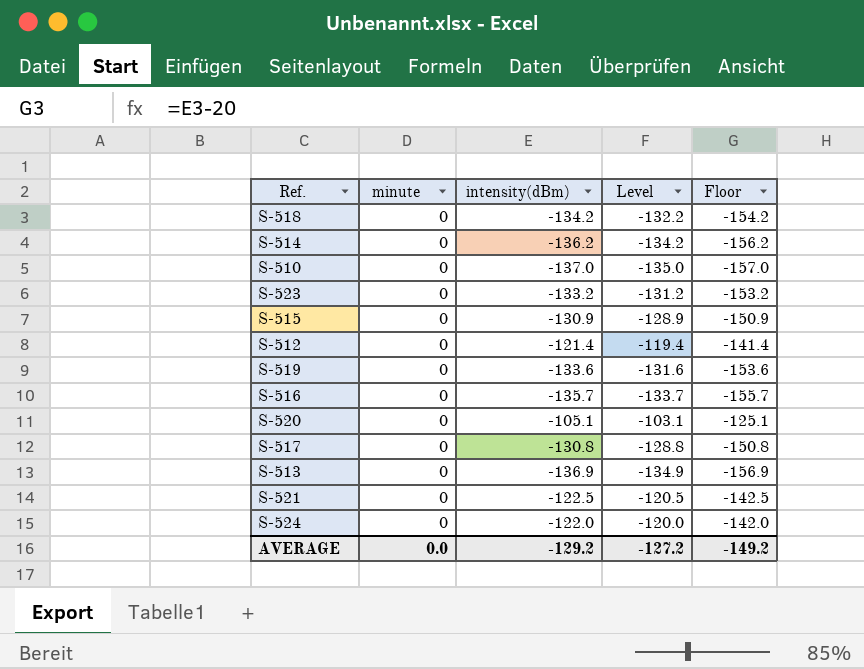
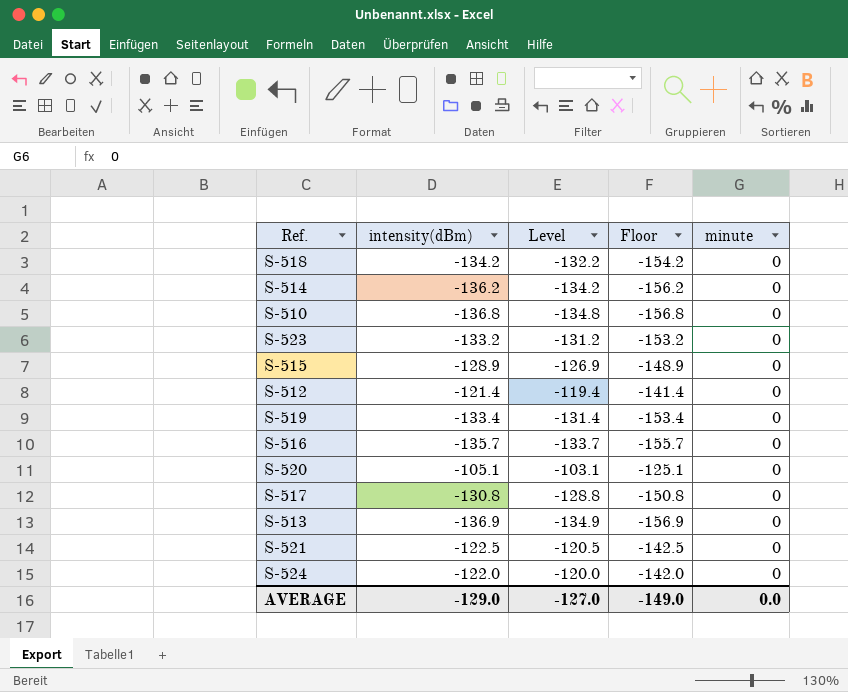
column minute | position: 2 -> 5
S-510 | intensity(dBm): -137.0 -> -136.8
S-510 | Level: -135.0 -> -134.8
S-510 | Floor: -157.0 -> -156.8
S-515 | intensity(dBm): -130.9 -> -128.9
S-515 | Level: -128.9 -> -126.9
S-515 | Floor: -150.9 -> -148.9
S-519 | intensity(dBm): -133.6 -> -133.4
S-519 | Level: -131.6 -> -131.4
S-519 | Floor: -153.6 -> -153.4
AVERAGE | intensity(dBm): -129.2 -> -129.0
AVERAGE | Level: -127.2 -> -127.0
AVERAGE | Floor: -149.2 -> -149.0

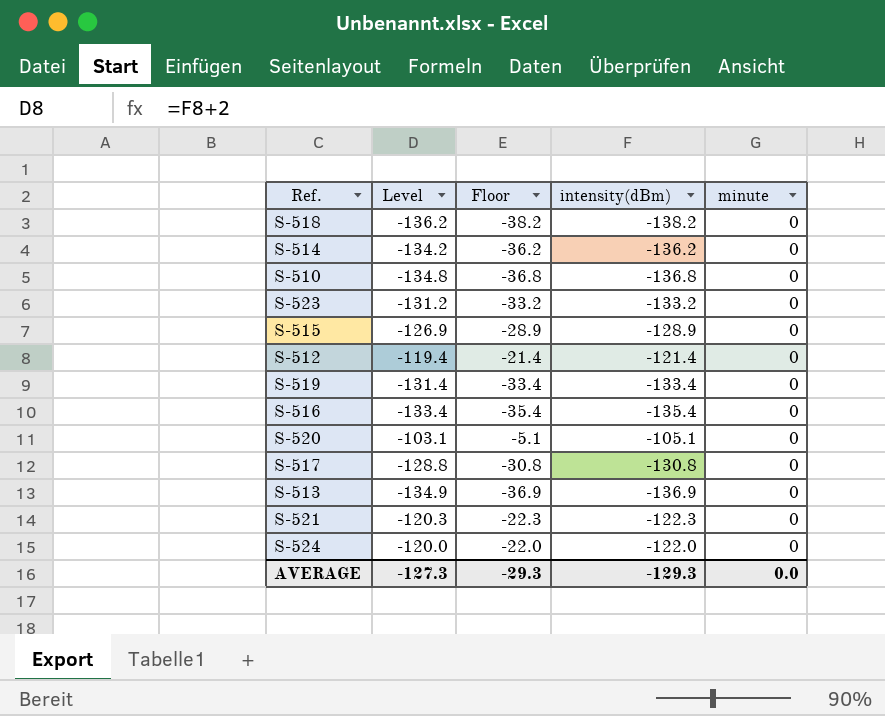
column Floor | formula: [intensity(dBm)] - 20 -> [intensity(dBm)] + 100
column intensity(dBm) | position: 2 -> 4
S-518 | Level: -132.2 -> -136.2
S-518 | intensity(dBm): -134.2 -> -138.2
S-516 | Level: -133.7 -> -133.4
S-516 | intensity(dBm): -135.7 -> -135.4
S-521 | Level: -120.5 -> -120.3
S-521 | intensity(dBm): -122.5 -> -122.3
AVERAGE | Level: -127.0 -> -127.3
AVERAGE | Floor: -149.0 -> -29.3
AVERAGE | intensity(dBm): -129.0 -> -129.3

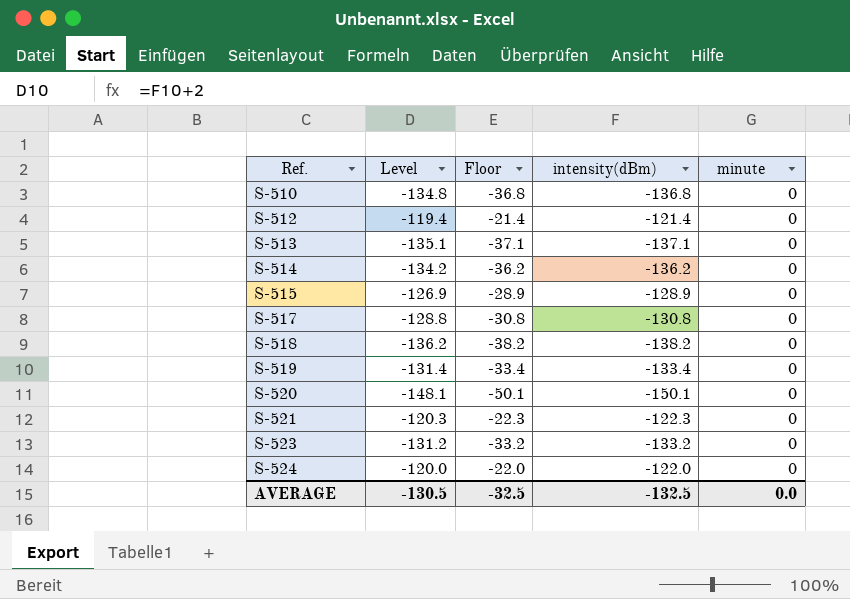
row order: none -> Ref. ascending
row S-516: -133.4 | -35.4 | -135.4 | 0 -> none
S-513 | Level: -134.9 -> -135.1
S-513 | Floor: -36.9 -> -37.1
S-513 | intensity(dBm): -136.9 -> -137.1
S-520 | Level: -103.1 -> -148.1
S-520 | Floor: -5.1 -> -50.1
S-520 | intensity(dBm): -105.1 -> -150.1
AVERAGE | Level: -127.3 -> -130.5
AVERAGE | Floor: -29.3 -> -32.5
AVERAGE | intensity(dBm): -129.3 -> -132.5

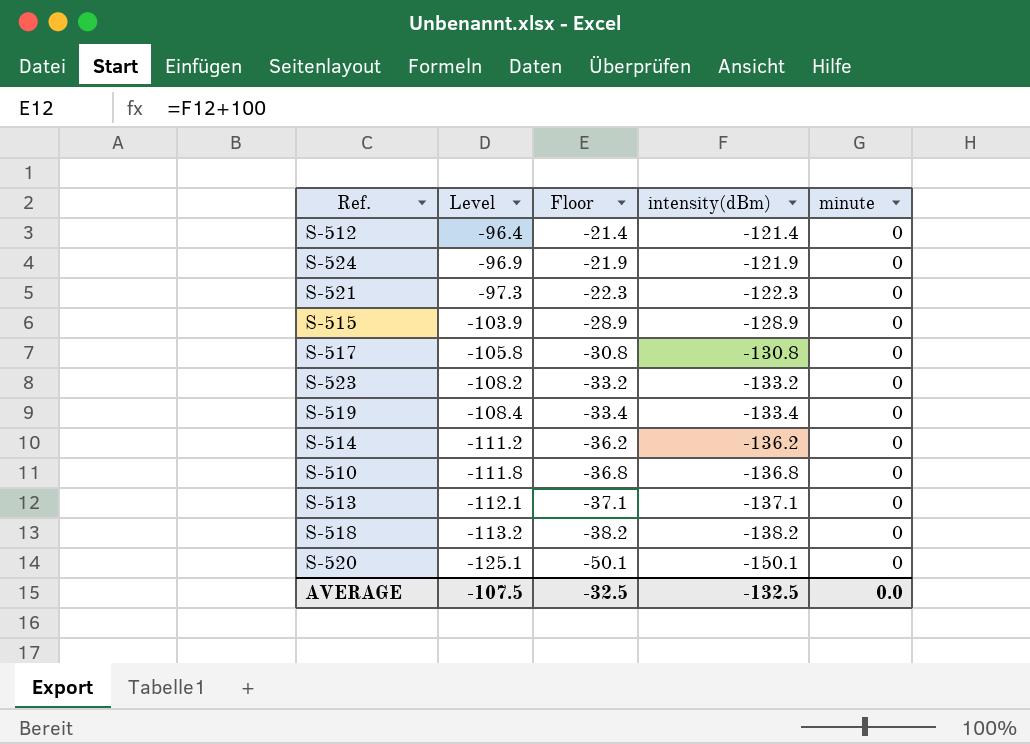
row order: Ref. ascending -> Level descending
column Level | formula: [intensity(dBm)] + 2 -> [intensity(dBm)] + 25
S-524 | Floor: -22.0 -> -21.9
S-524 | intensity(dBm): -122.0 -> -121.9
AVERAGE | Level: -130.5 -> -107.5

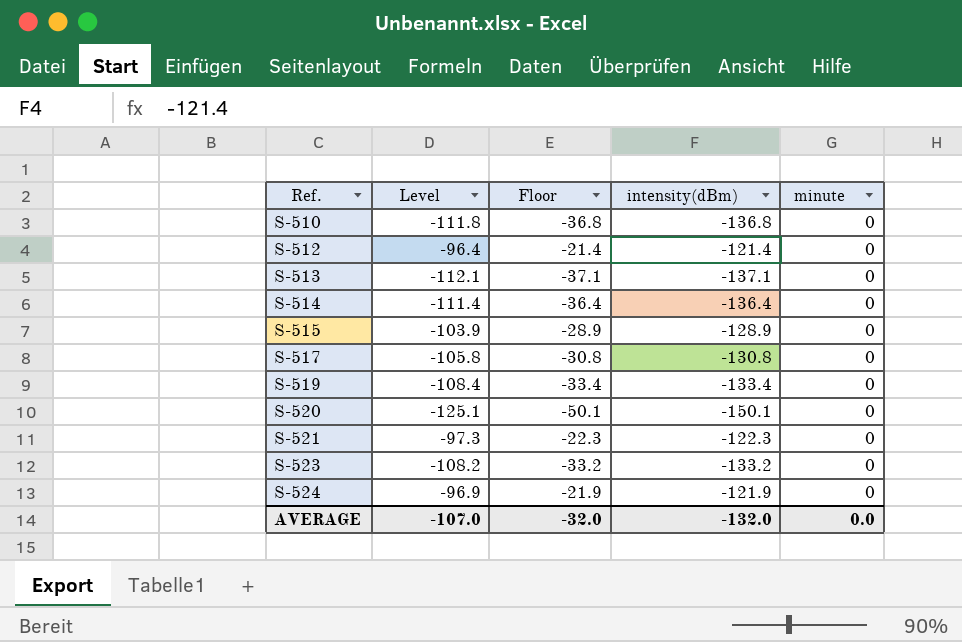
row order: Level descending -> Ref. ascending
row S-518: -113.2 | -38.2 | -138.2 | 0 -> none
S-514 | Level: -111.2 -> -111.4
S-514 | Floor: -36.2 -> -36.4
S-514 | intensity(dBm): -136.2 -> -136.4
AVERAGE | Level: -107.5 -> -107.0
AVERAGE | Floor: -32.5 -> -32.0
AVERAGE | intensity(dBm): -132.5 -> -132.0

